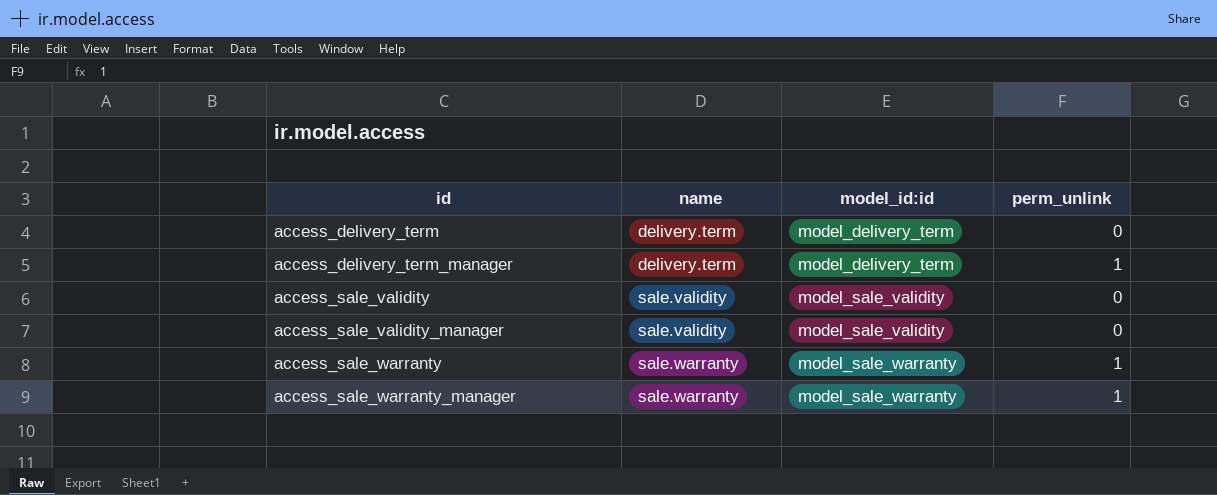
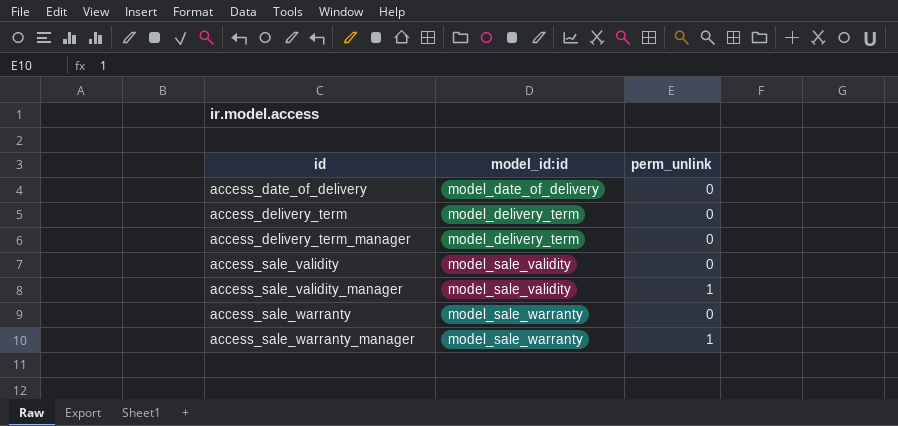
column name | position: 2 -> none
row access_date_of_delivery: none -> model_date_of_delivery | 0
access_delivery_term_manager | perm_unlink: 1 -> 0
access_sale_validity_manager | perm_unlink: 0 -> 1
access_sale_warranty | perm_unlink: 1 -> 0

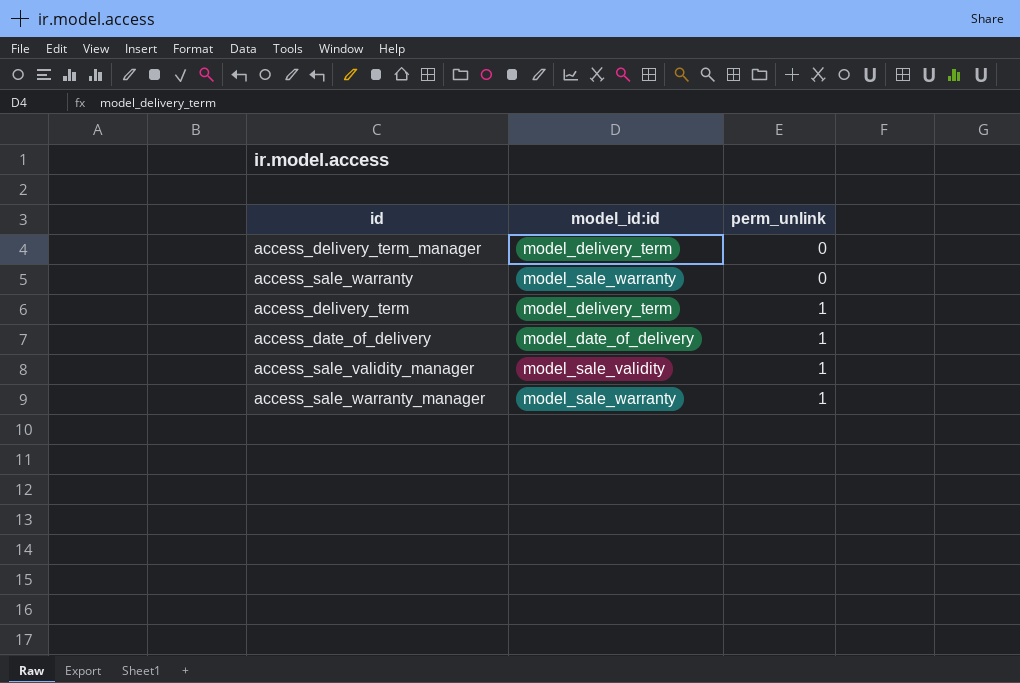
row order: id ascending -> perm_unlink ascending
row access_sale_validity: model_sale_validity | 0 -> none
access_delivery_term | perm_unlink: 0 -> 1
access_date_of_delivery | perm_unlink: 0 -> 1

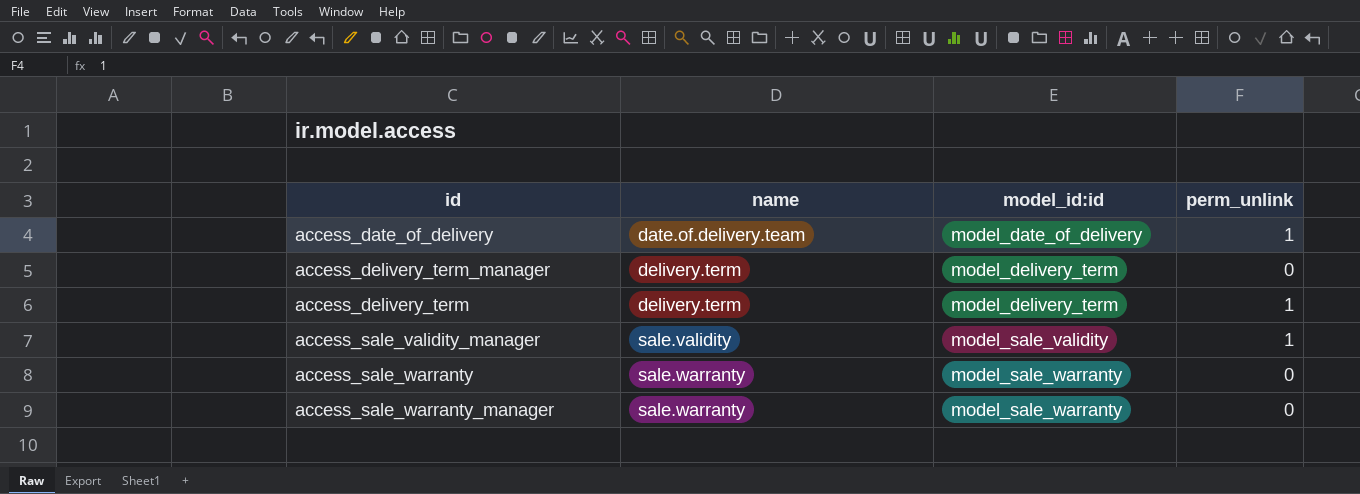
row order: perm_unlink ascending -> name ascending
column name | position: none -> 2
access_sale_warranty_manager | perm_unlink: 1 -> 0

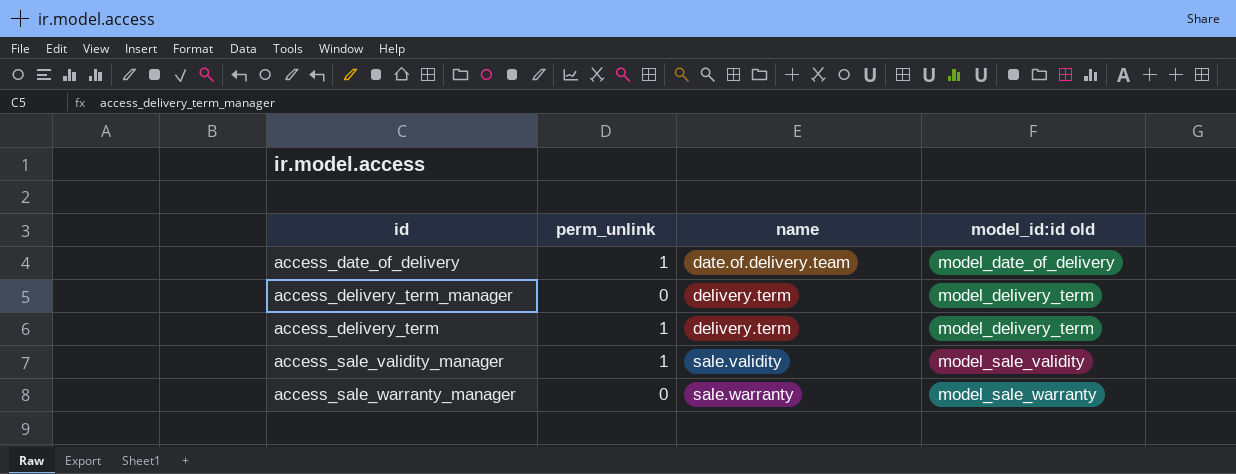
column perm_unlink | position: 4 -> 2
column name: model_id:id -> model_id:id old
row access_sale_warranty: sale.warranty | model_sale_warranty | 0 -> none

